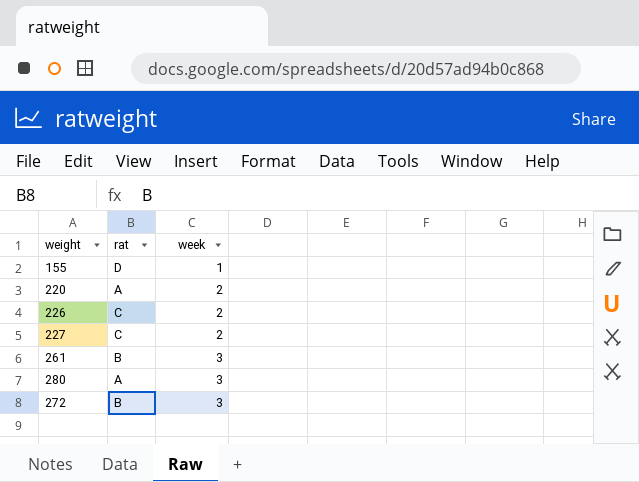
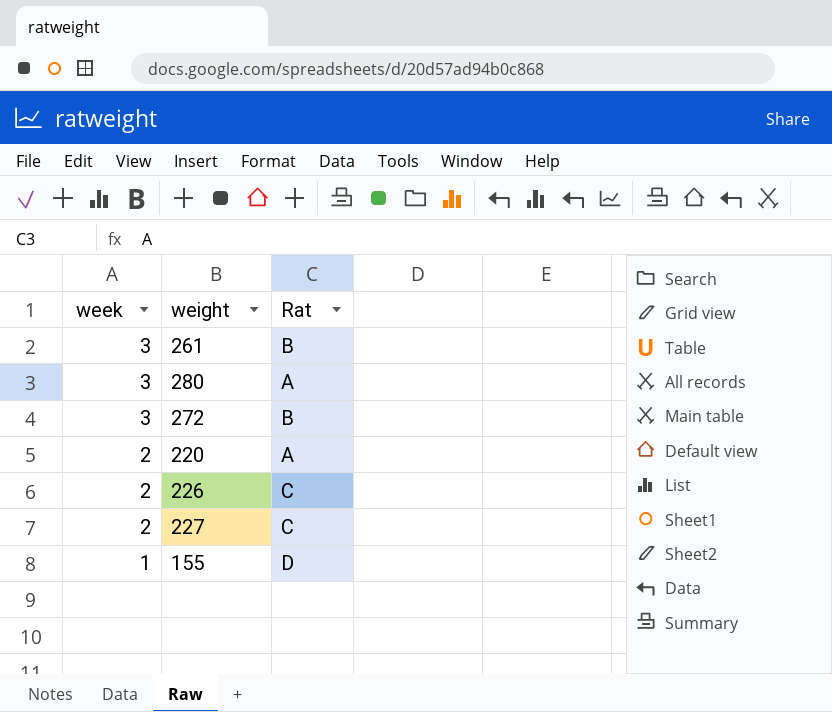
row order: week ascending -> week descending
column week | position: 3 -> 1
column name: rat -> Rat

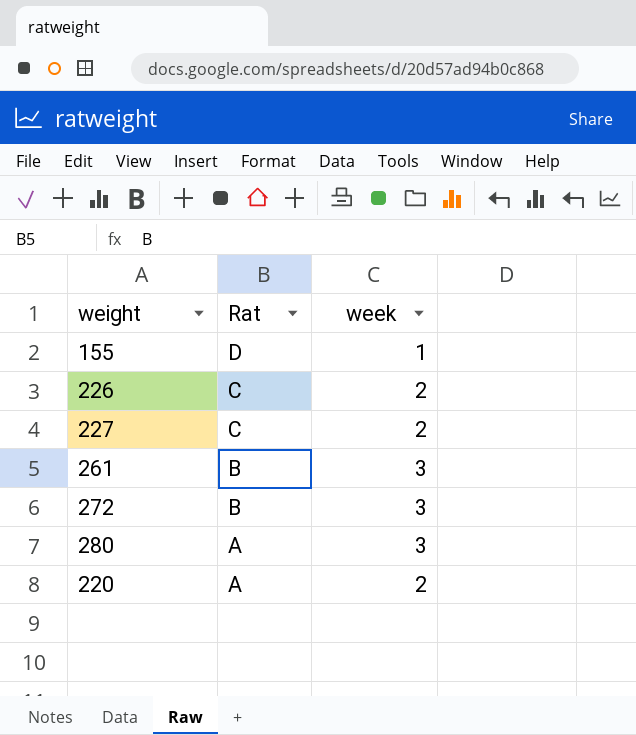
row order: week descending -> Rat descending
column week | position: 1 -> 3

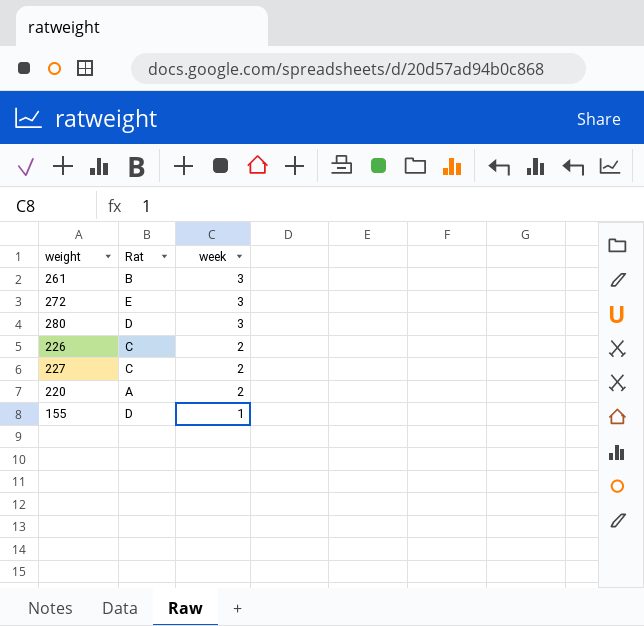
row order: Rat descending -> week descending
272 | Rat: B -> E
280 | Rat: A -> D

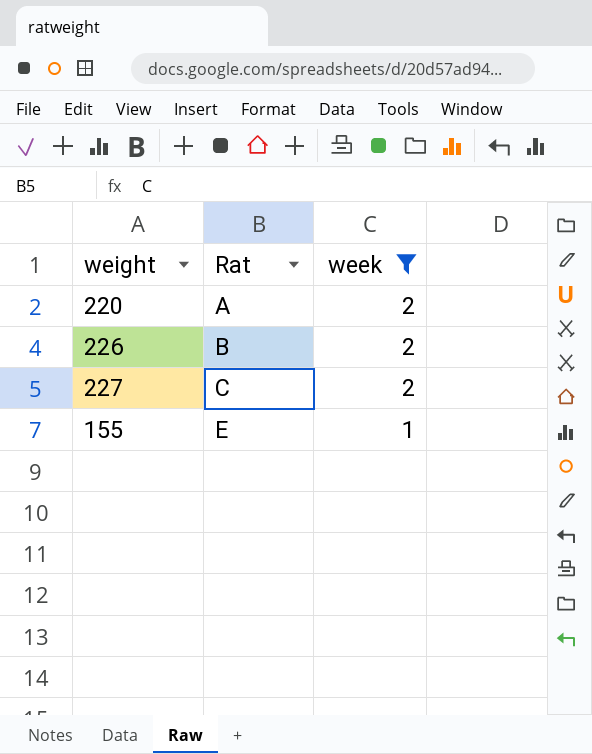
filter: none -> week != 3
row order: week descending -> Rat ascending
226 | Rat: C -> B
155 | Rat: D -> E

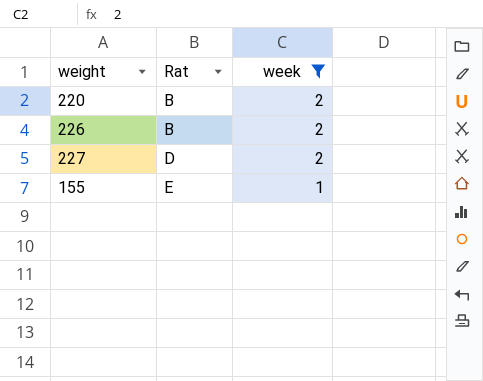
220 | Rat: A -> B
227 | Rat: C -> D

